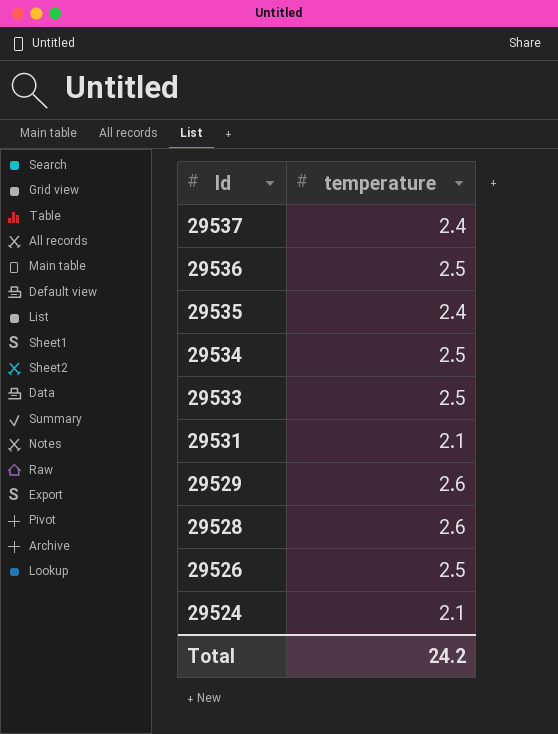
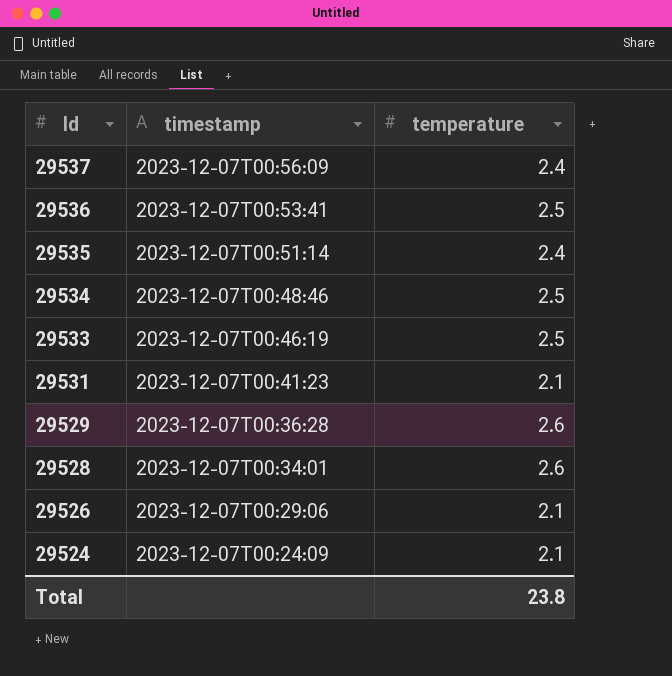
column timestamp | position: none -> 2
29526 | temperature: 2.5 -> 2.1
Total | temperature: 24.2 -> 23.8

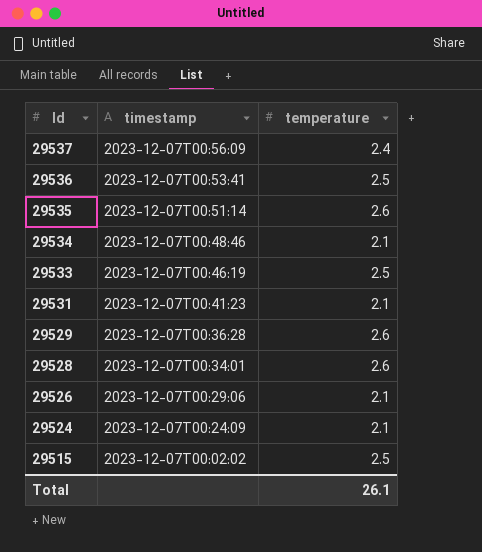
29535 | temperature: 2.4 -> 2.6
29534 | temperature: 2.5 -> 2.1
row 29515: none -> 2023-12-07T00:02:02 | 2.5
Total | temperature: 23.8 -> 26.1

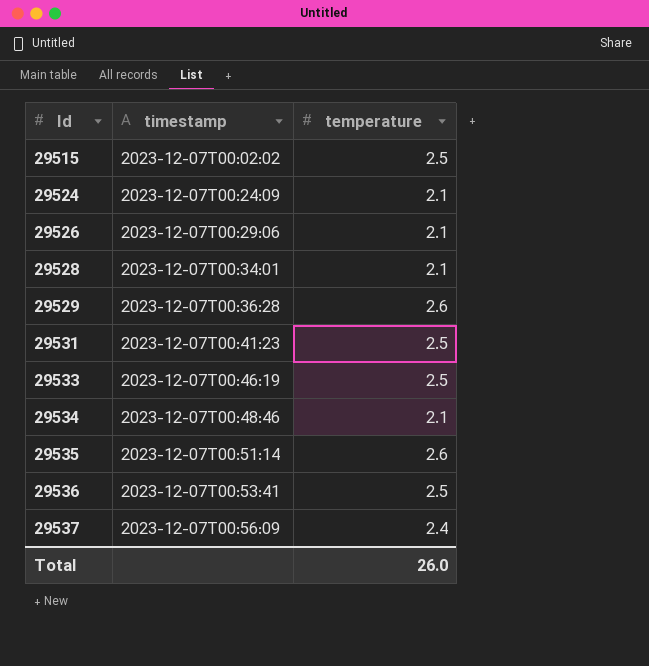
row order: Id descending -> Id ascending
29528 | temperature: 2.6 -> 2.1
29531 | temperature: 2.1 -> 2.5
Total | temperature: 26.1 -> 26.0

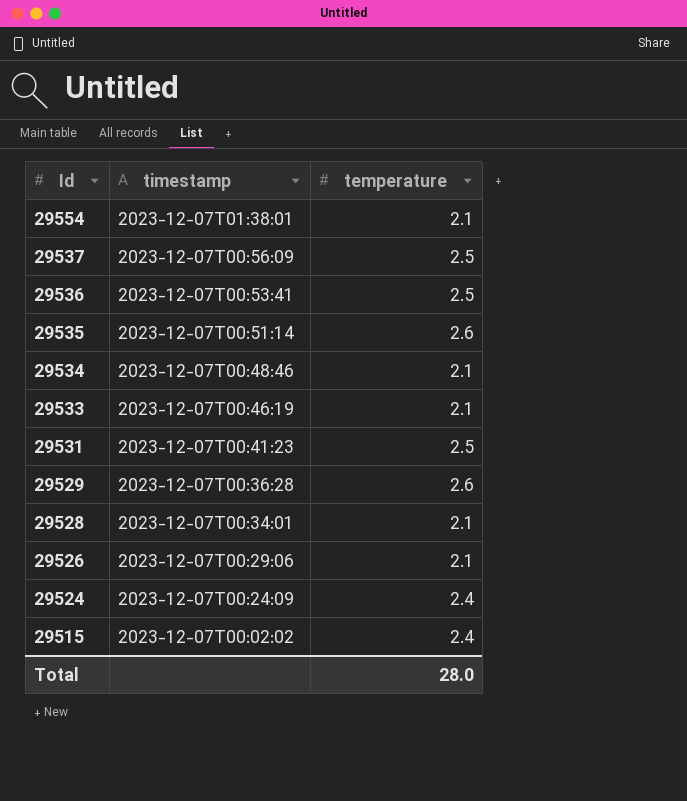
row order: Id ascending -> Id descending
row 29554: none -> 2023-12-07T01:38:01 | 2.1
29537 | temperature: 2.4 -> 2.5
29533 | temperature: 2.5 -> 2.1
29524 | temperature: 2.1 -> 2.4
29515 | temperature: 2.5 -> 2.4
Total | temperature: 26.0 -> 28.0

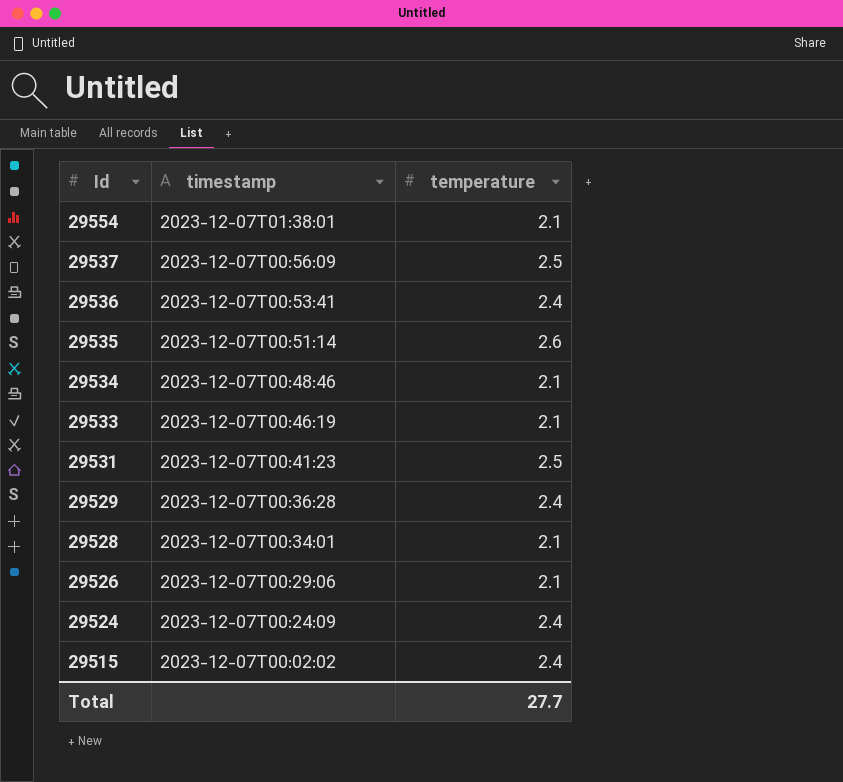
29536 | temperature: 2.5 -> 2.4
29529 | temperature: 2.6 -> 2.4
Total | temperature: 28.0 -> 27.7

